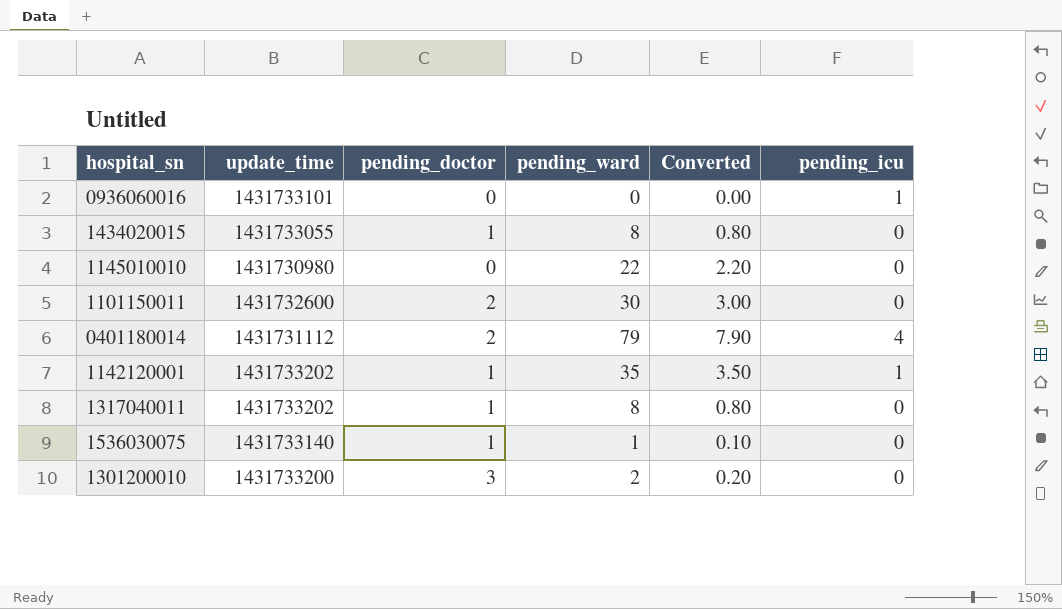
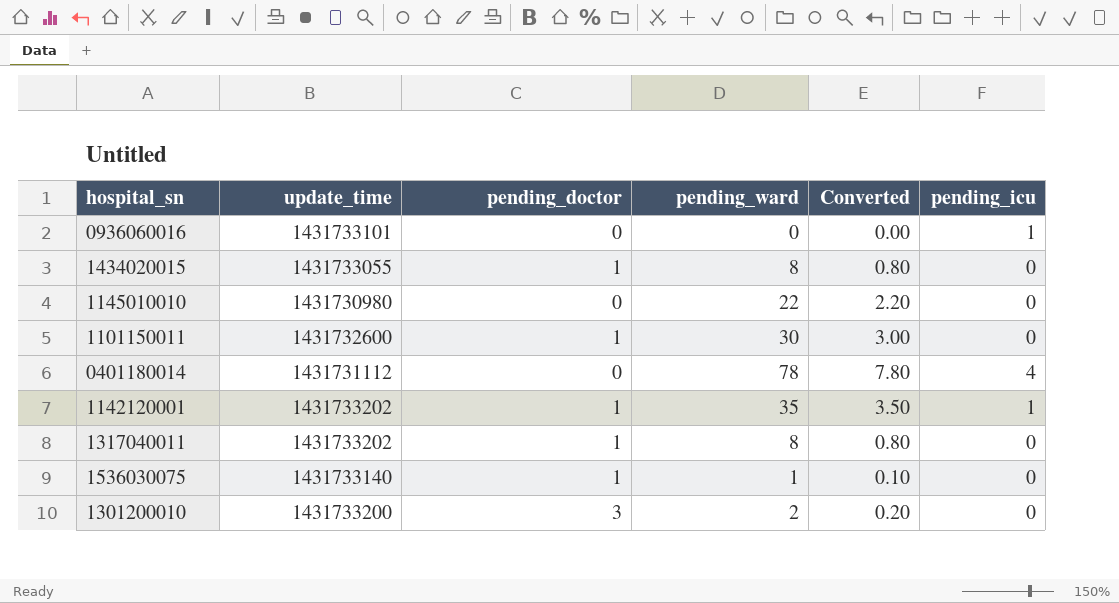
1101150011 | pending_doctor: 2 -> 1
0401180014 | pending_doctor: 2 -> 0
0401180014 | pending_ward: 79 -> 78
0401180014 | Converted: 7.90 -> 7.80

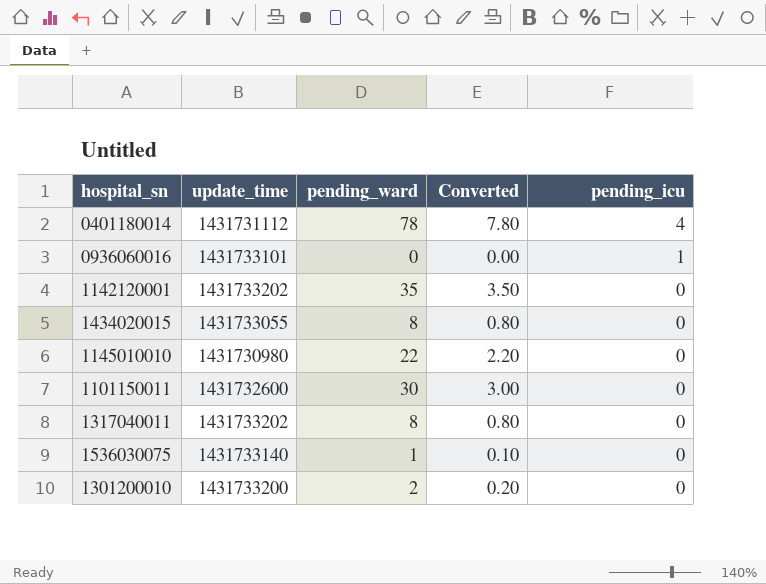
row order: none -> pending_icu descending
column pending_doctor | position: 3 -> none
1142120001 | pending_icu: 1 -> 0

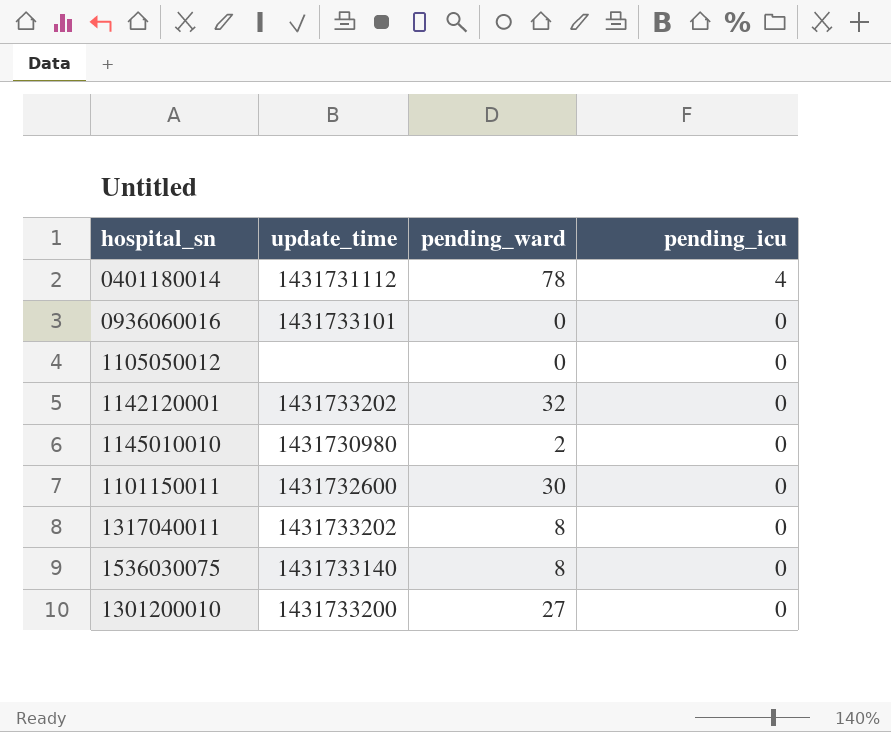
column Converted | formula: [pending_ward] * 0.1 -> none
row 1434020015: 1431733055 | 8 | 0.80 | 0 -> none
0936060016 | pending_icu: 1 -> 0
row 1105050012: none -> none | 0 | 0
1142120001 | pending_ward: 35 -> 32
1145010010 | pending_ward: 22 -> 2
1536030075 | pending_ward: 1 -> 8
1301200010 | pending_ward: 2 -> 27

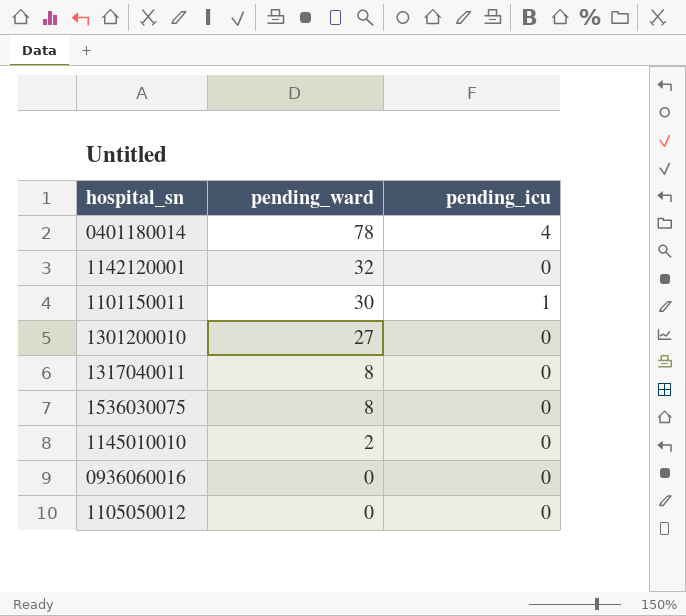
row order: pending_icu descending -> pending_ward descending
column update_time | position: 2 -> none
1101150011 | pending_icu: 0 -> 1

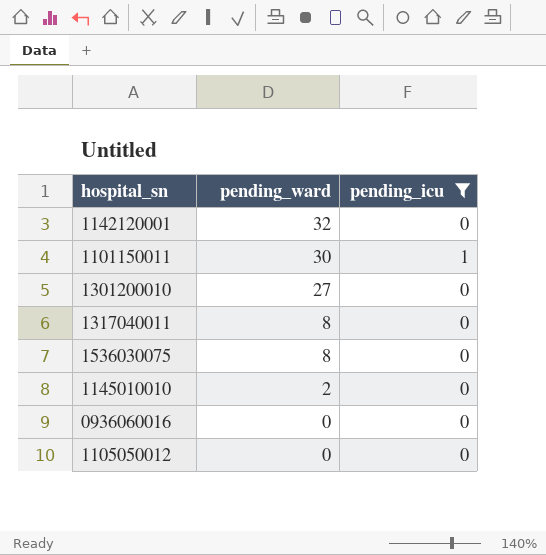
filter: none -> pending_icu != 4

